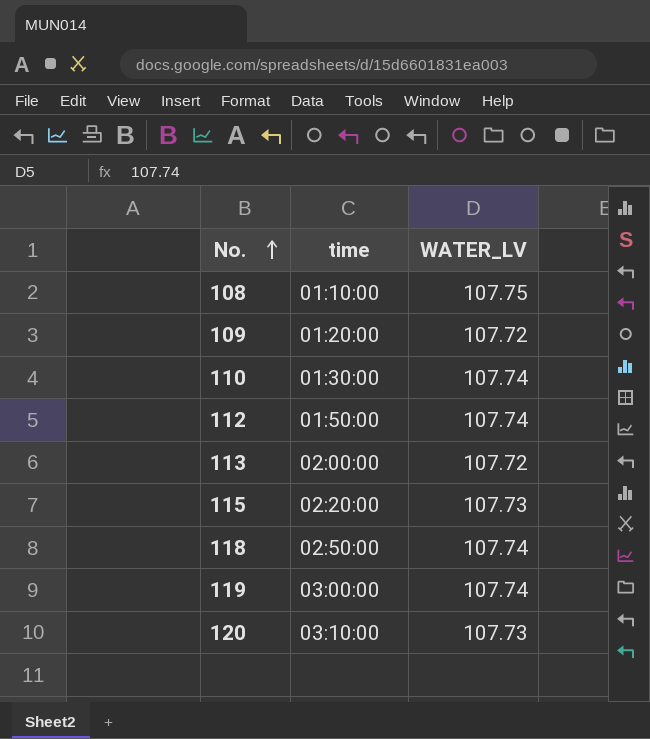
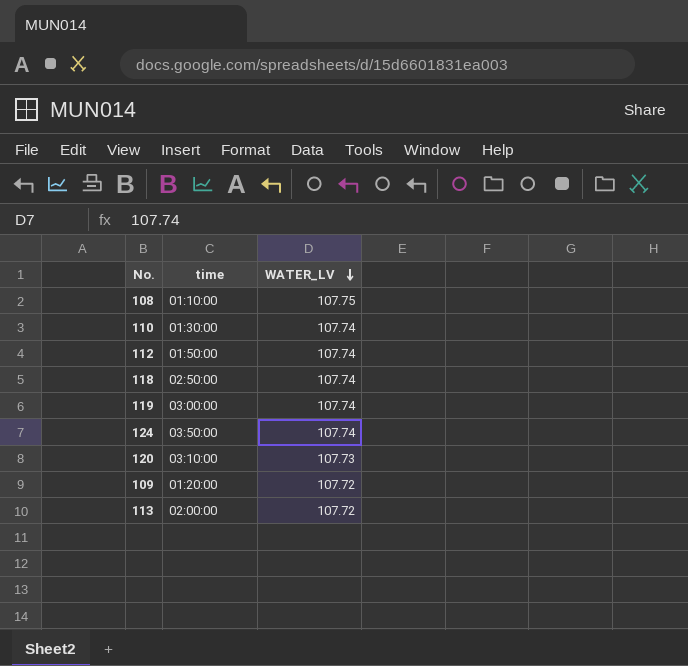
row order: No. ascending -> WATER_LV descending
row 115: 02:20:00 | 107.73 -> none
row 124: none -> 03:50:00 | 107.74

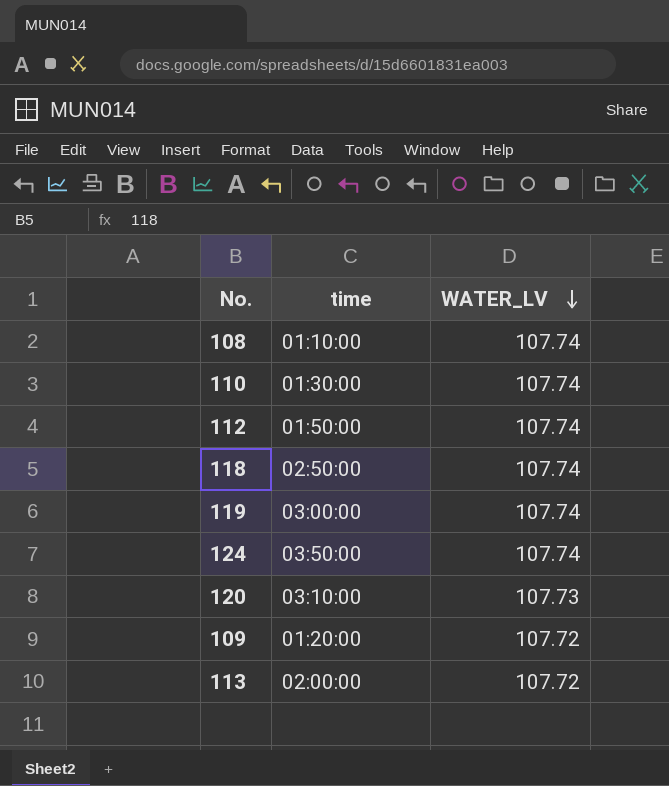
108 | WATER_LV: 107.75 -> 107.74

